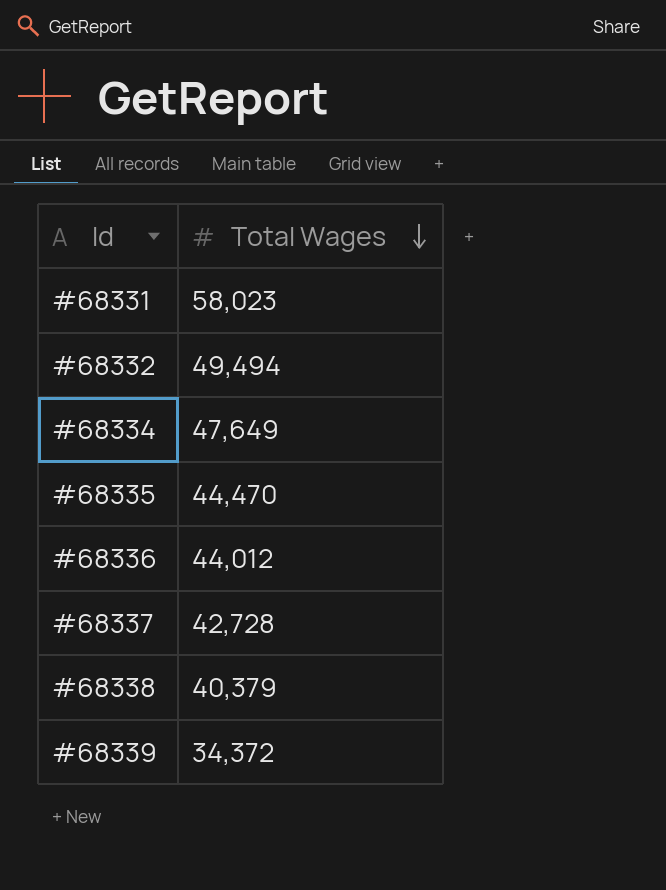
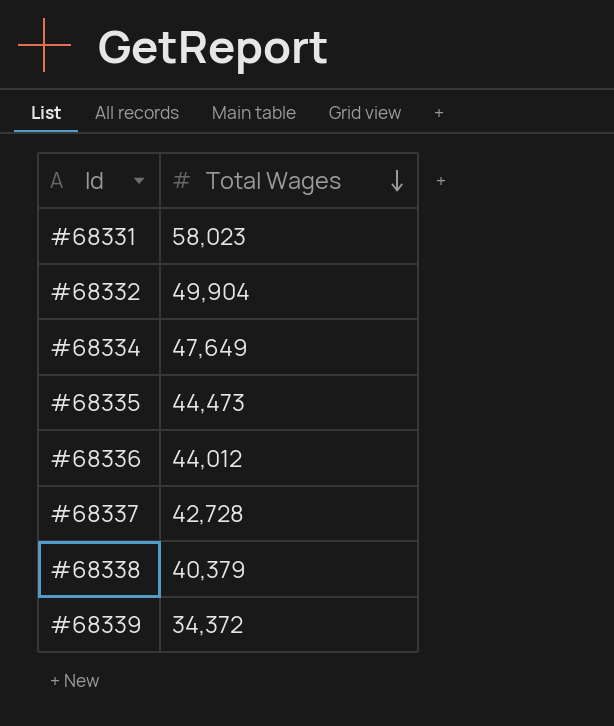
#68332 | Total Wages: 49,494 -> 49,904
#68335 | Total Wages: 44,470 -> 44,473

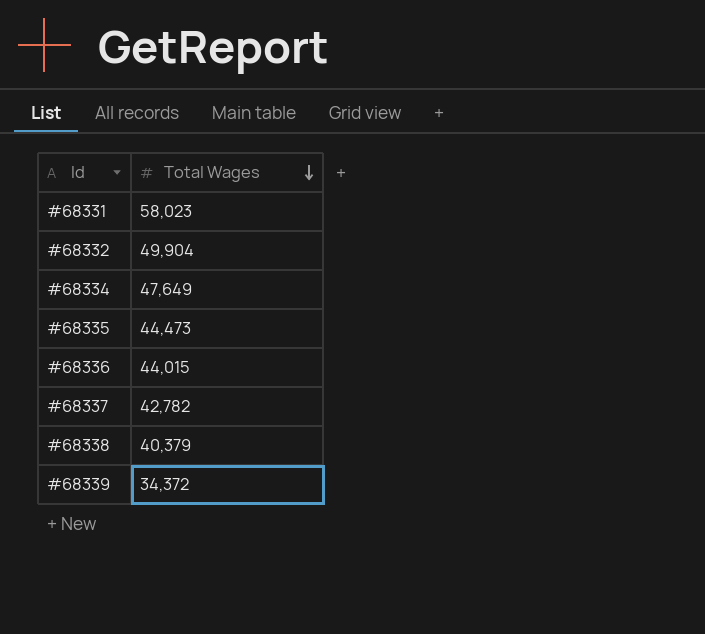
#68336 | Total Wages: 44,012 -> 44,015
#68337 | Total Wages: 42,728 -> 42,782

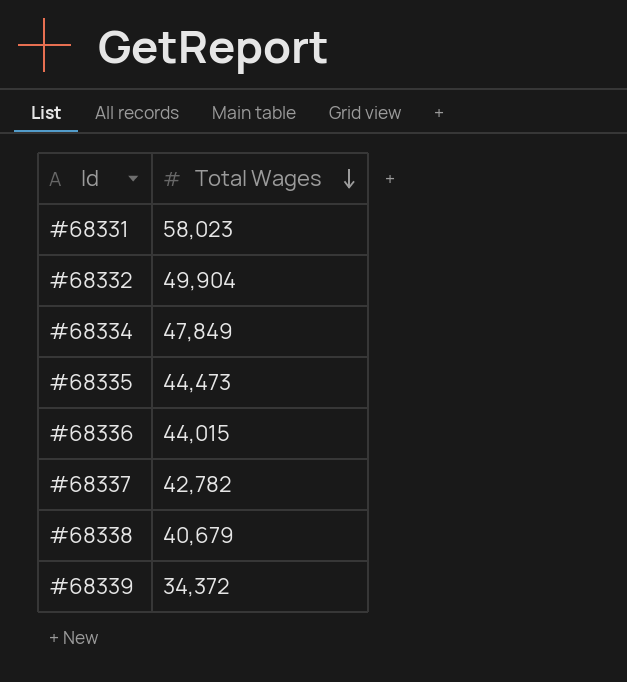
#68334 | Total Wages: 47,649 -> 47,849
#68338 | Total Wages: 40,379 -> 40,679

